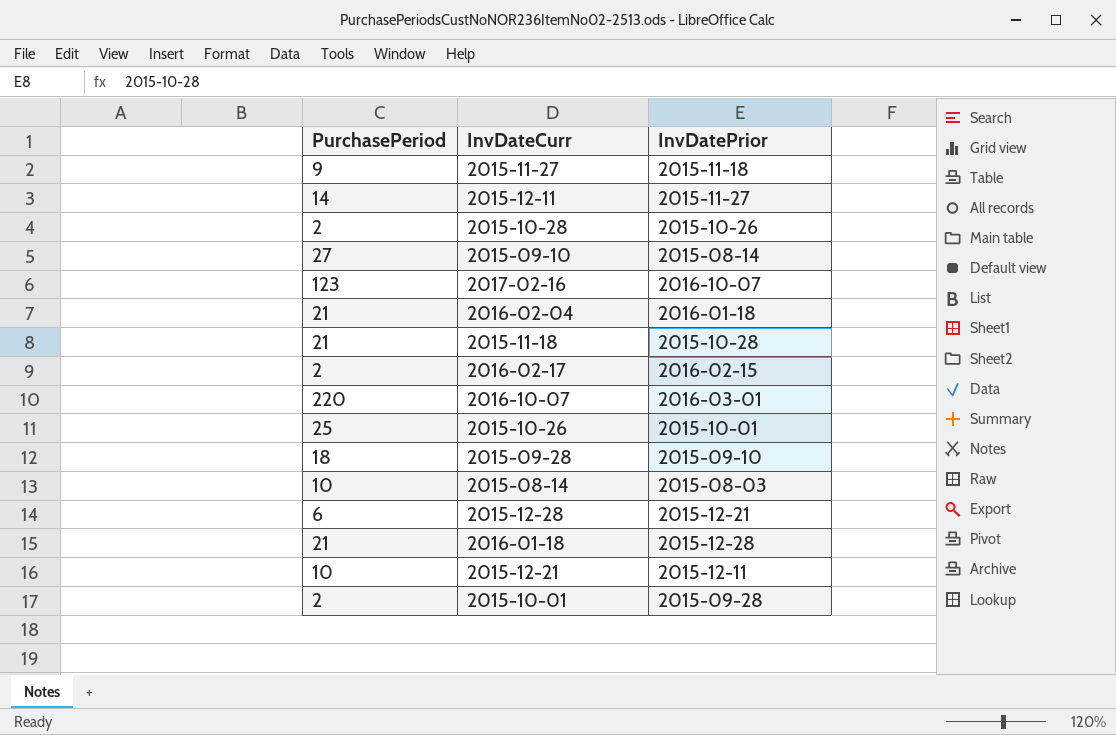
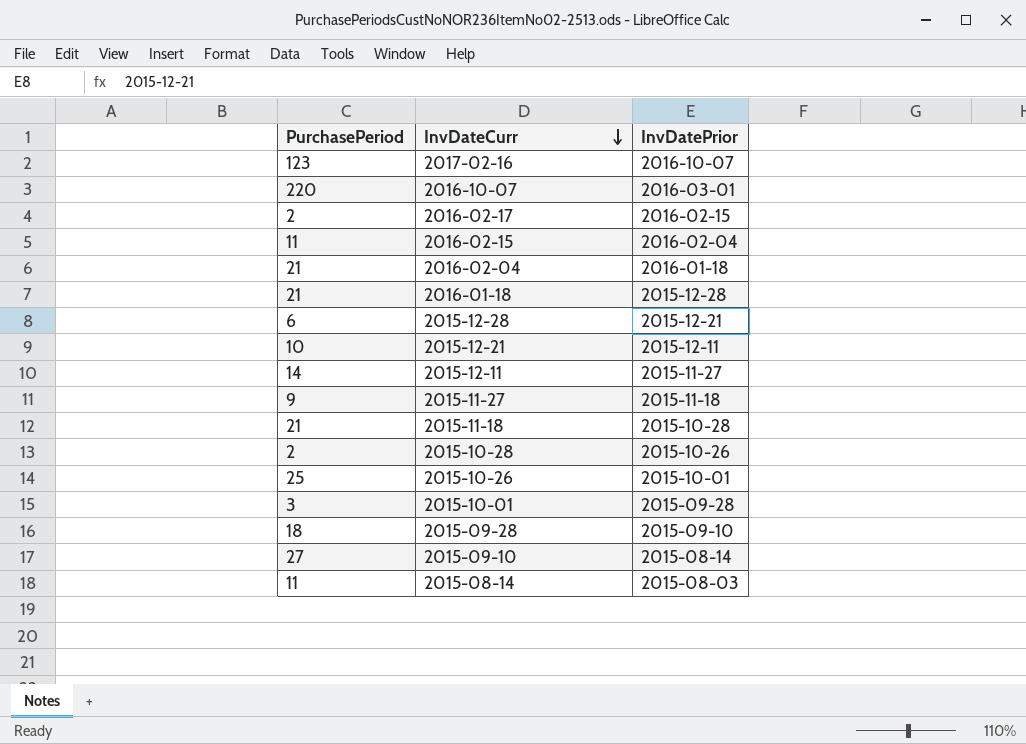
row order: none -> InvDateCurr descending
row 2016-02-15: none -> 11 | 2016-02-04
2015-10-01 | PurchasePeriod: 2 -> 3
2015-08-14 | PurchasePeriod: 10 -> 11

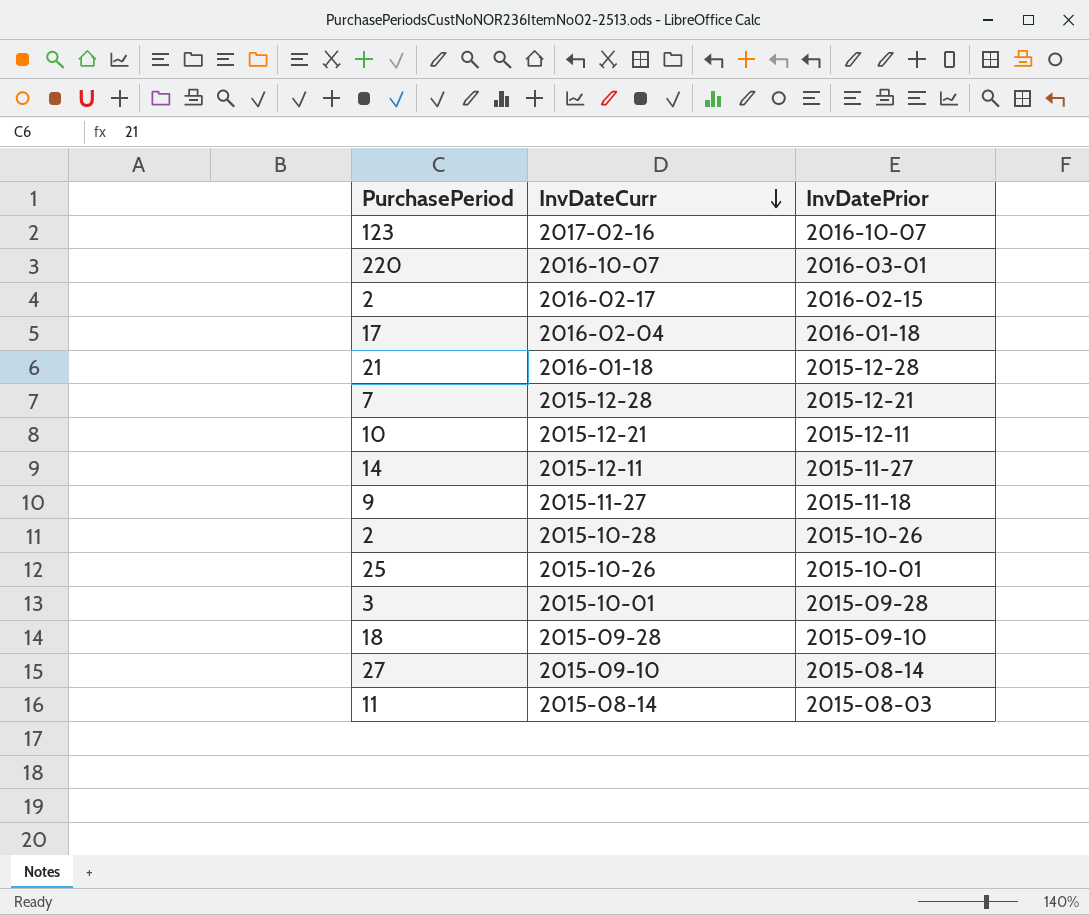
row 2016-02-15: 11 | 2016-02-04 -> none
row 2015-11-18: 21 | 2015-10-28 -> none
2016-02-04 | PurchasePeriod: 21 -> 17
2015-12-28 | PurchasePeriod: 6 -> 7

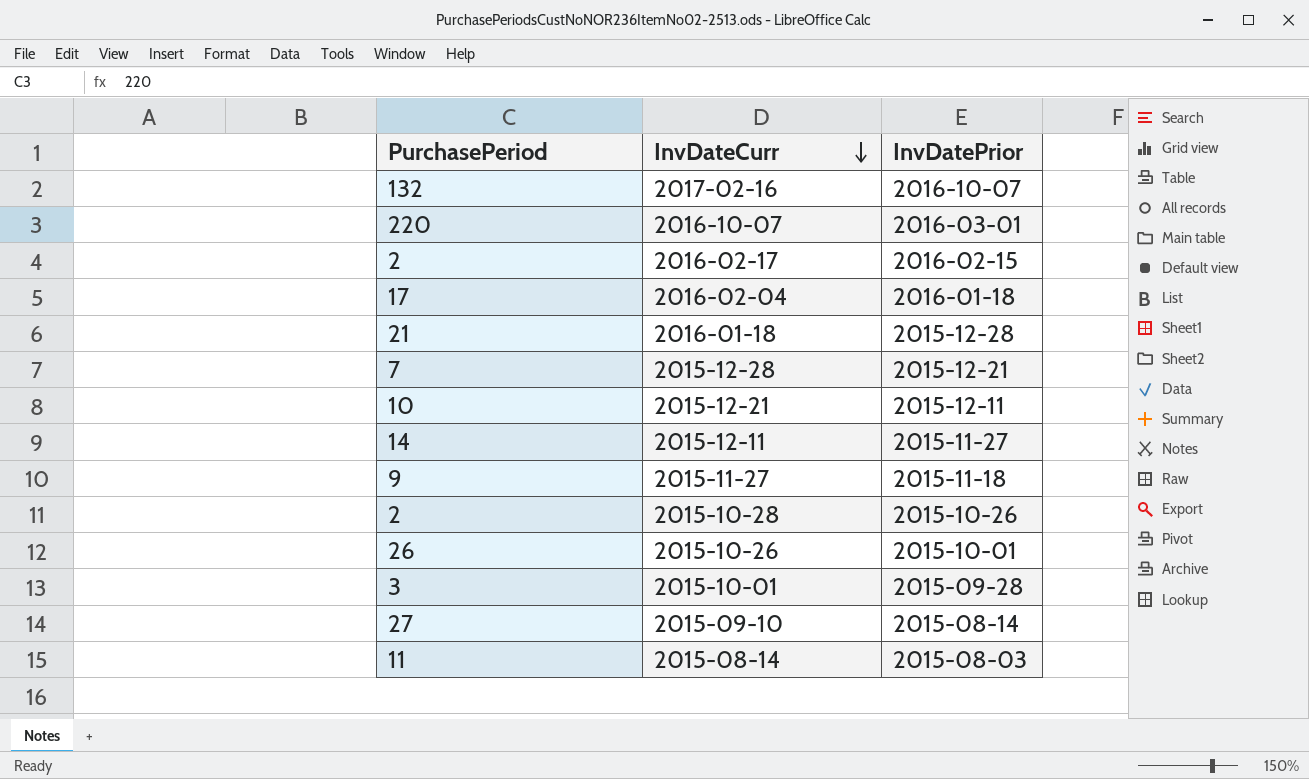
row 2015-09-28: 18 | 2015-09-10 -> none
2017-02-16 | PurchasePeriod: 123 -> 132
2015-10-26 | PurchasePeriod: 25 -> 26

